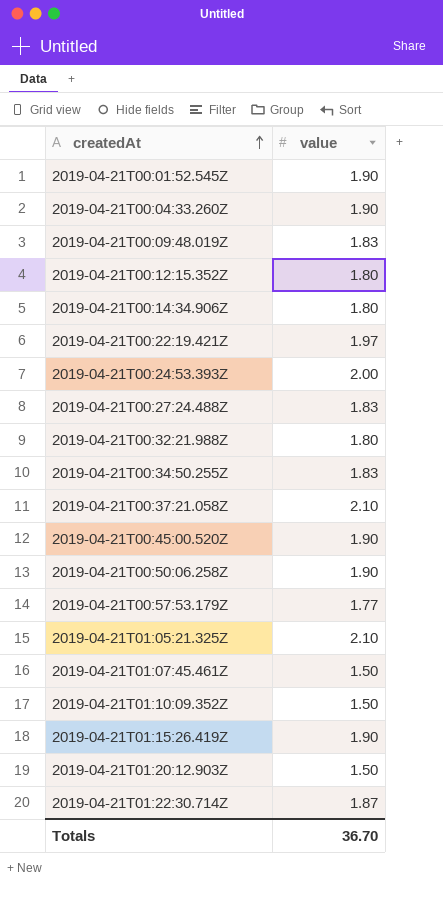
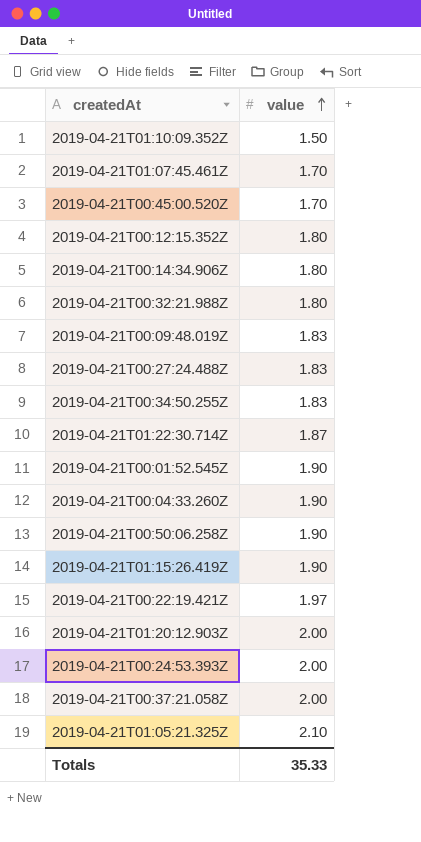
row order: createdAt ascending -> value ascending
row 2019-04-21T00:57:53.179Z: 1.77 -> none
2019-04-21T01:07:45.461Z | value: 1.50 -> 1.70
2019-04-21T00:45:00.520Z | value: 1.90 -> 1.70
2019-04-21T01:20:12.903Z | value: 1.50 -> 2.00
2019-04-21T00:37:21.058Z | value: 2.10 -> 2.00
Totals | value: 36.70 -> 35.33

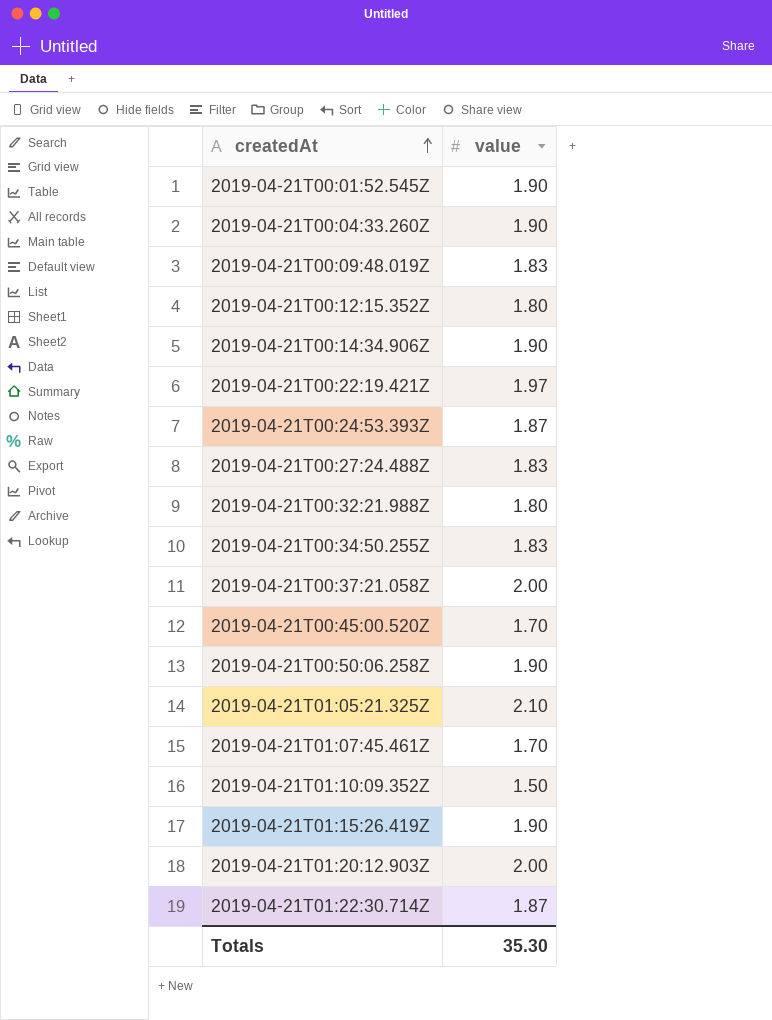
row order: value ascending -> createdAt ascending
2019-04-21T00:14:34.906Z | value: 1.80 -> 1.90
2019-04-21T00:24:53.393Z | value: 2.00 -> 1.87
Totals | value: 35.33 -> 35.30

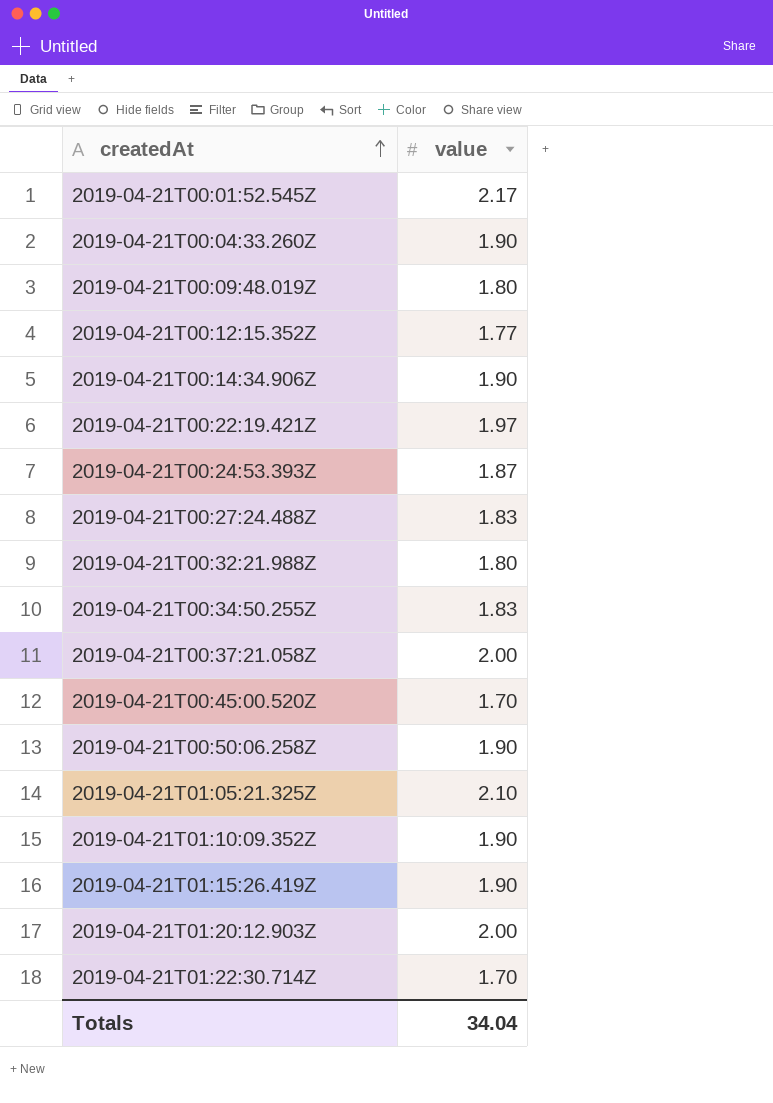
row 2019-04-21T01:07:45.461Z: 1.70 -> none
2019-04-21T00:01:52.545Z | value: 1.90 -> 2.17
2019-04-21T00:09:48.019Z | value: 1.83 -> 1.80
2019-04-21T00:12:15.352Z | value: 1.80 -> 1.77
2019-04-21T01:10:09.352Z | value: 1.50 -> 1.90
2019-04-21T01:22:30.714Z | value: 1.87 -> 1.70
Totals | value: 35.30 -> 34.04

